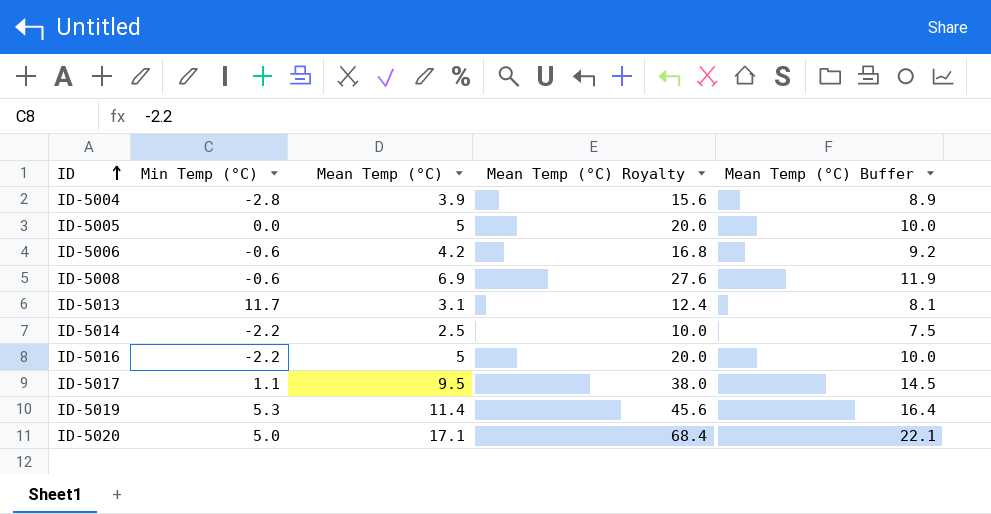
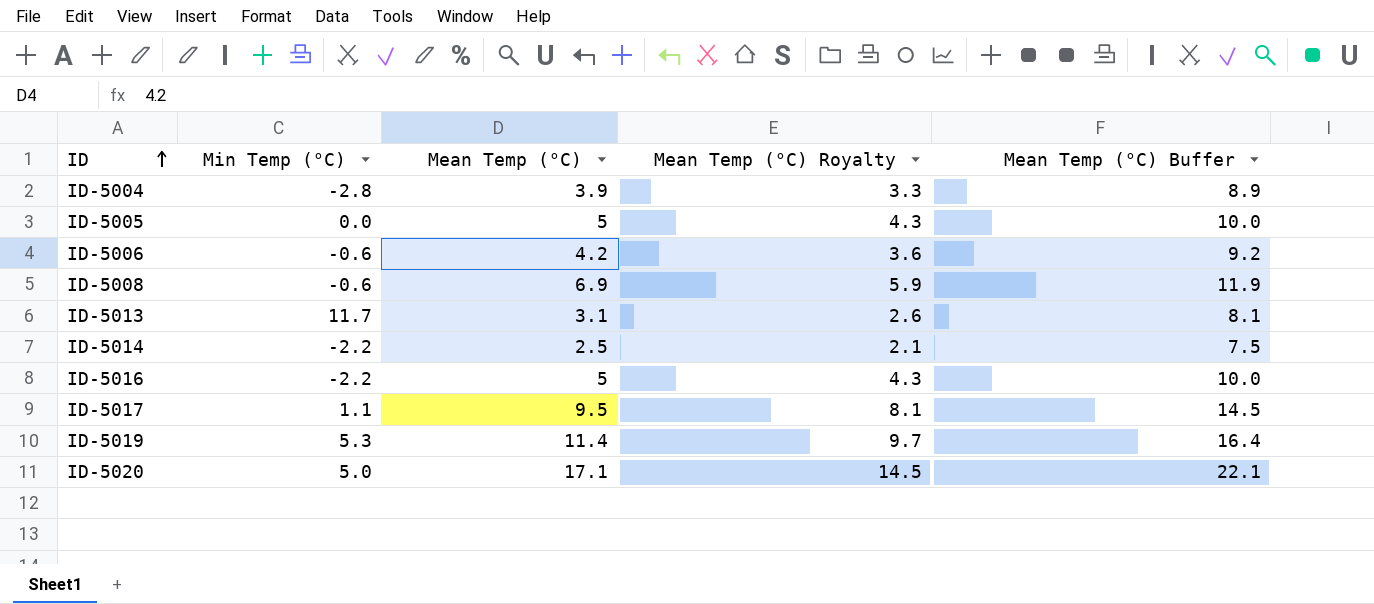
column Mean Temp (°C) Royalty | formula: [Mean Temp (°C)] * 4 -> [Mean Temp (°C)] * 0.85

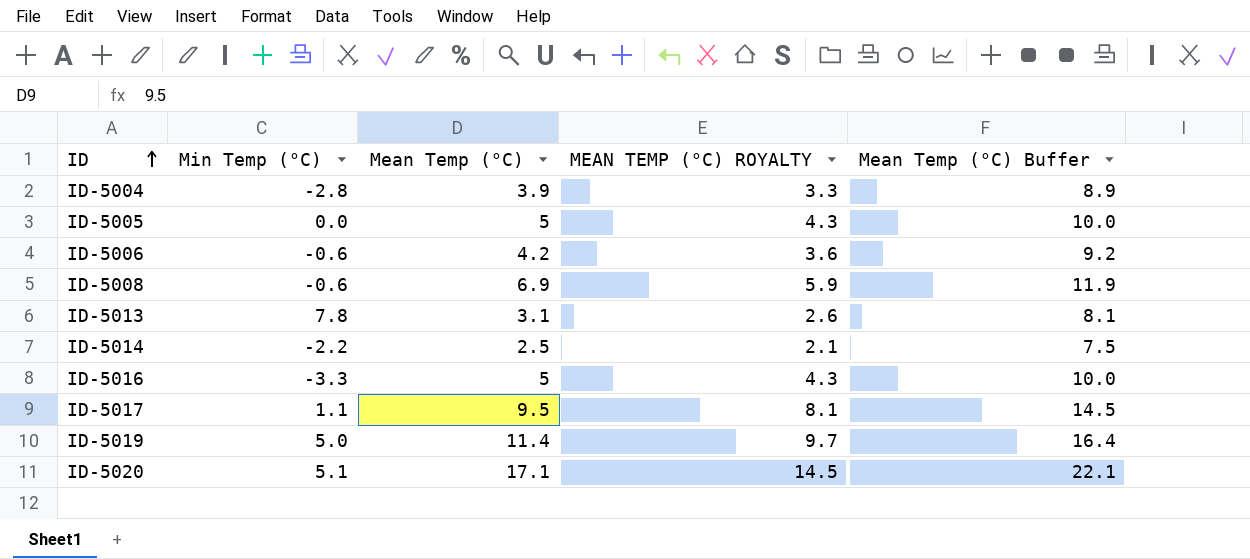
column name: Mean Temp (°C) Royalty -> MEAN TEMP (°C) ROYALTY
ID-5013 | Min Temp (°C): 11.7 -> 7.8
ID-5016 | Min Temp (°C): -2.2 -> -3.3
ID-5019 | Min Temp (°C): 5.3 -> 5.0
ID-5020 | Min Temp (°C): 5.0 -> 5.1

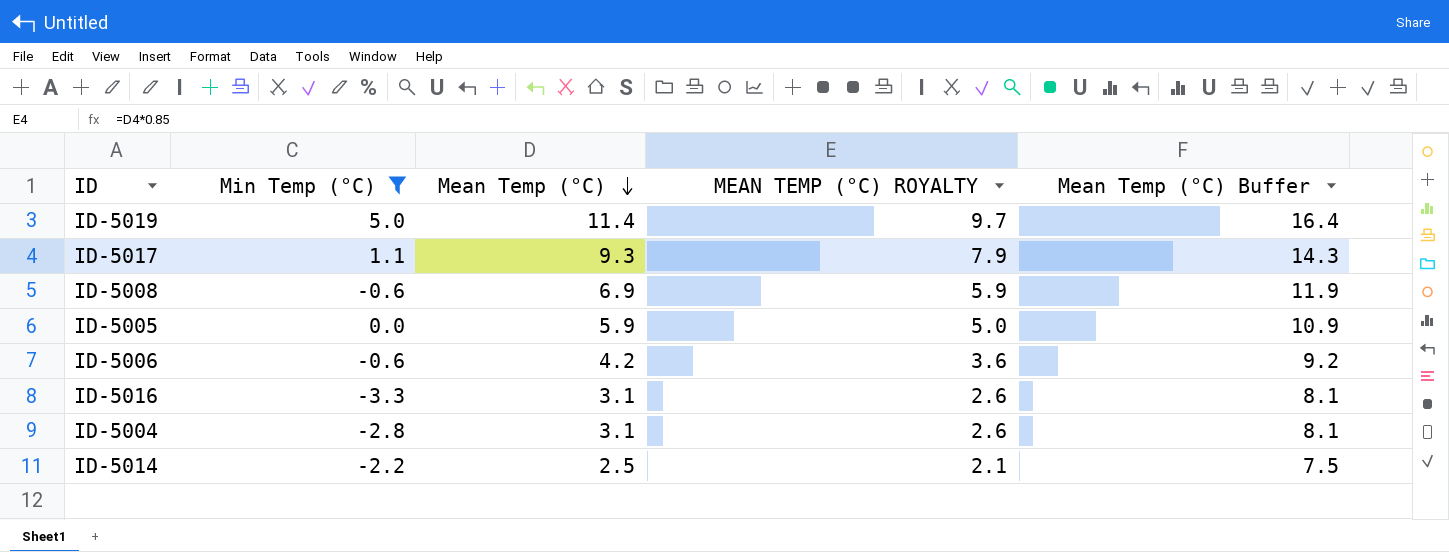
filter: none -> Min Temp (°C) <= 5.0
row order: ID ascending -> Mean Temp (°C) descending
ID-5017 | Mean Temp (°C): 9.5 -> 9.3
ID-5017 | MEAN TEMP (°C) ROYALTY: 8.1 -> 7.9
ID-5017 | Mean Temp (°C) Buffer: 14.5 -> 14.3
ID-5005 | Mean Temp (°C): 5 -> 5.9
ID-5005 | MEAN TEMP (°C) ROYALTY: 4.3 -> 5.0
ID-5005 | Mean Temp (°C) Buffer: 10.0 -> 10.9
ID-5016 | Mean Temp (°C): 5 -> 3.1
ID-5016 | MEAN TEMP (°C) ROYALTY: 4.3 -> 2.6
ID-5016 | Mean Temp (°C) Buffer: 10.0 -> 8.1
ID-5004 | Mean Temp (°C): 3.9 -> 3.1
ID-5004 | MEAN TEMP (°C) ROYALTY: 3.3 -> 2.6
ID-5004 | Mean Temp (°C) Buffer: 8.9 -> 8.1

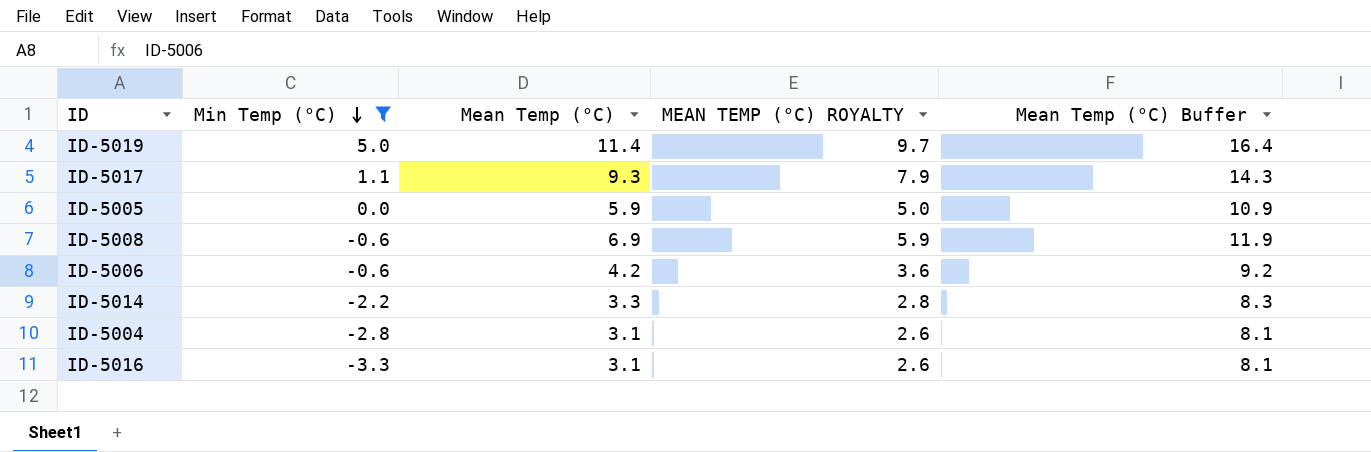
row order: Mean Temp (°C) descending -> Min Temp (°C) descending
ID-5014 | Mean Temp (°C): 2.5 -> 3.3
ID-5014 | MEAN TEMP (°C) ROYALTY: 2.1 -> 2.8
ID-5014 | Mean Temp (°C) Buffer: 7.5 -> 8.3

